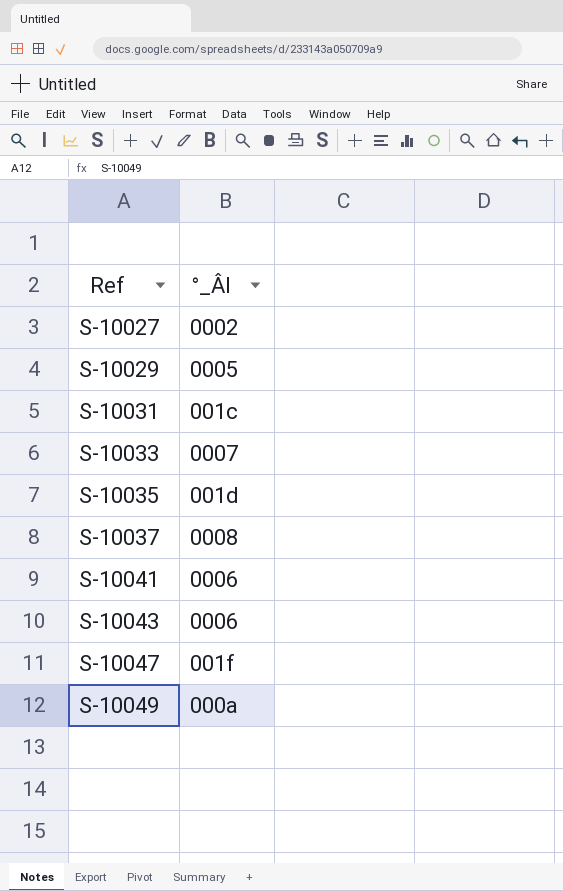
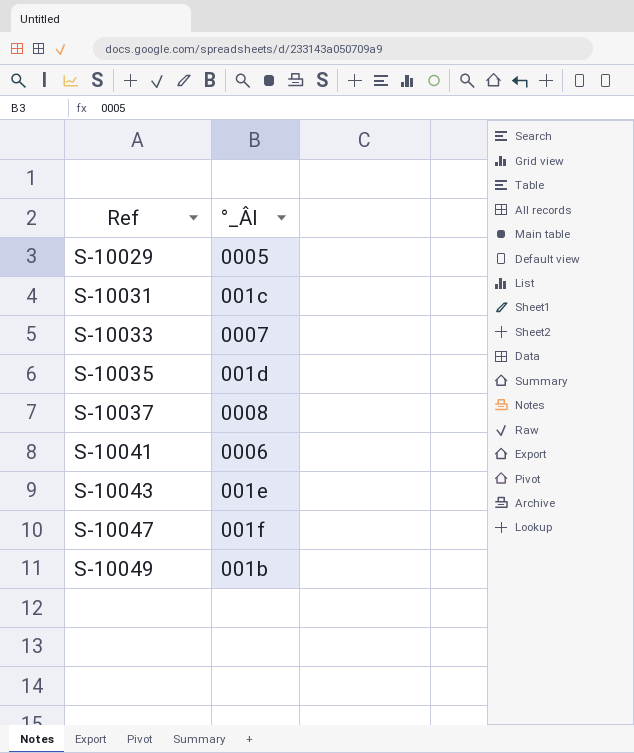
row S-10027: 0002 -> none
S-10043 | °_ÂI: 0006 -> 001e
S-10049 | °_ÂI: 000a -> 001b

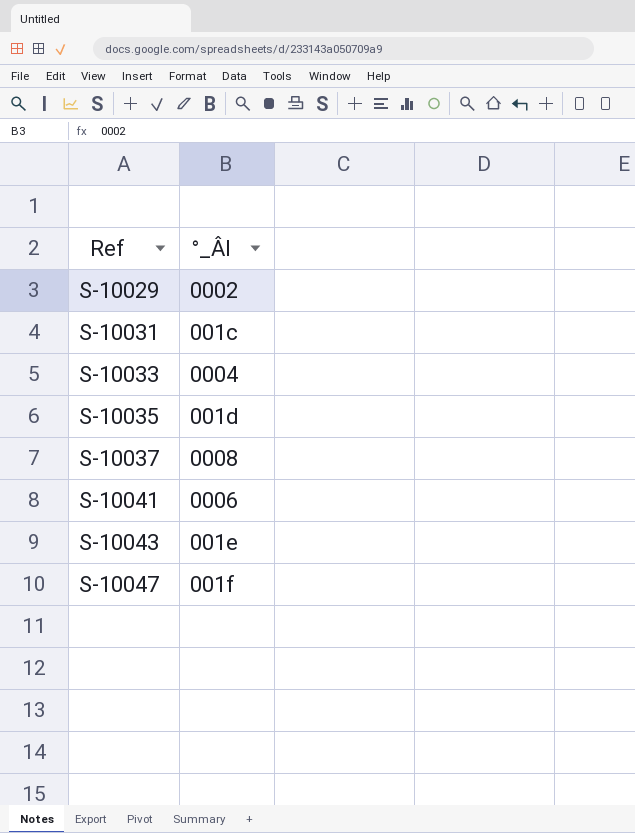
row S-10049: 001b -> none
S-10029 | °_ÂI: 0005 -> 0002
S-10033 | °_ÂI: 0007 -> 0004

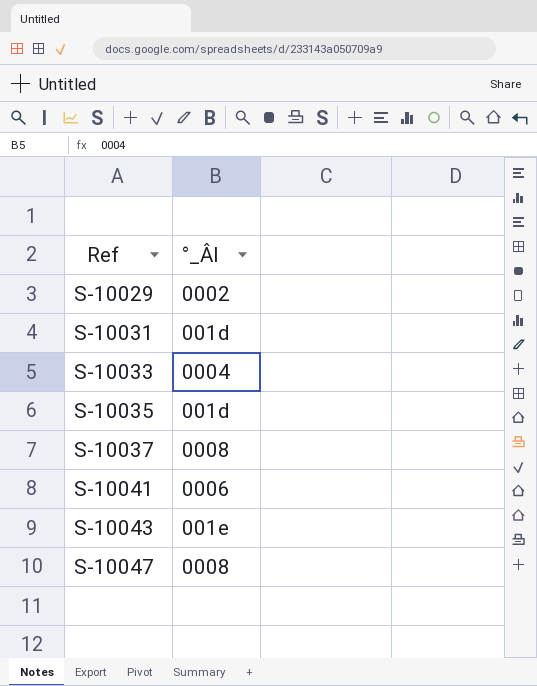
S-10031 | °_ÂI: 001c -> 001d
S-10047 | °_ÂI: 001f -> 0008

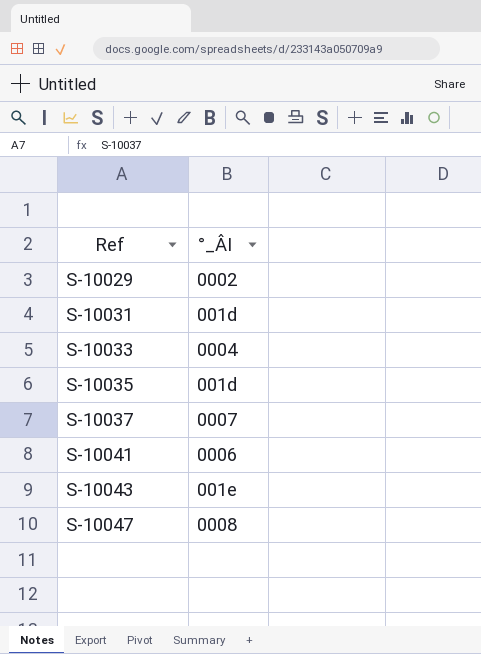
S-10037 | °_ÂI: 0008 -> 0007

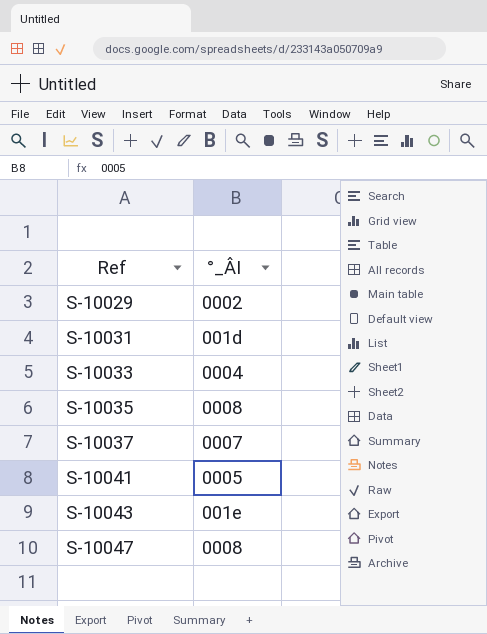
S-10035 | °_ÂI: 001d -> 0008
S-10041 | °_ÂI: 0006 -> 0005

